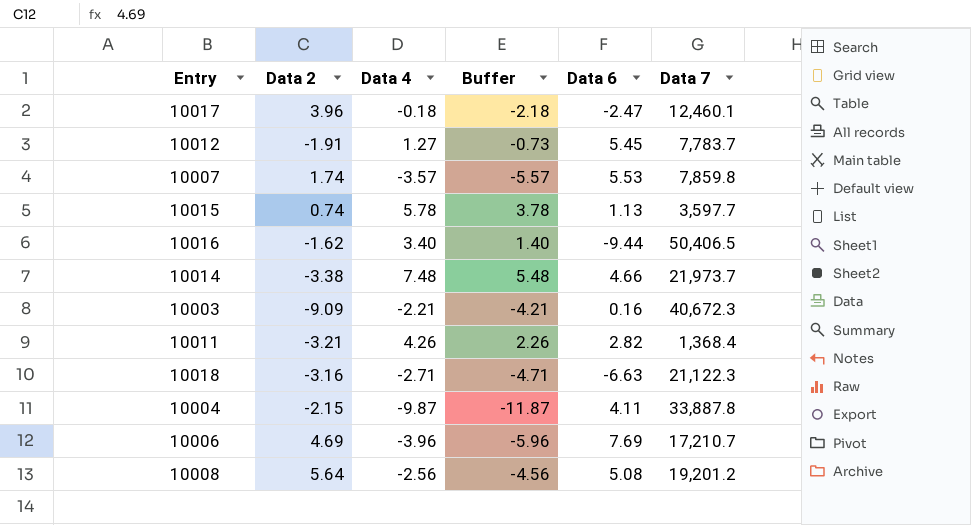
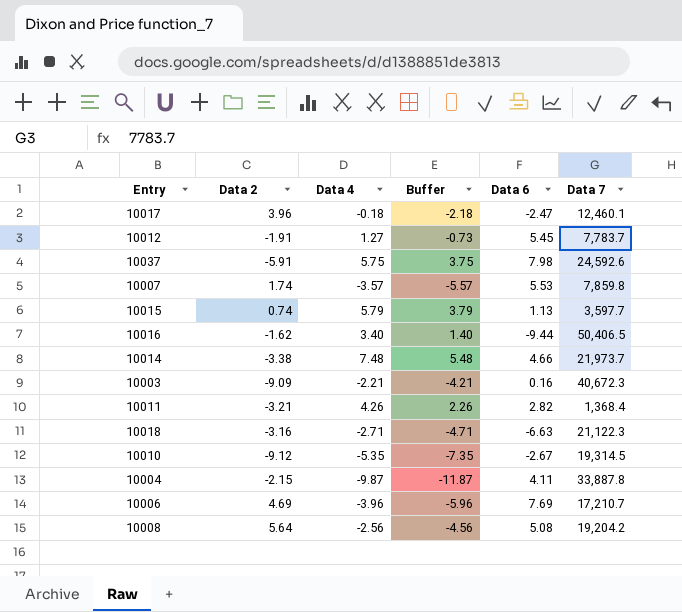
row 10037: none -> -5.91 | 5.75 | 3.75 | 7.98 | 24,592.6
10015 | Data 4: 5.78 -> 5.79
10015 | Buffer: 3.78 -> 3.79
row 10010: none -> -9.12 | -5.35 | -7.35 | -2.67 | 19,314.5
10008 | Data 7: 19,201.2 -> 19,204.2

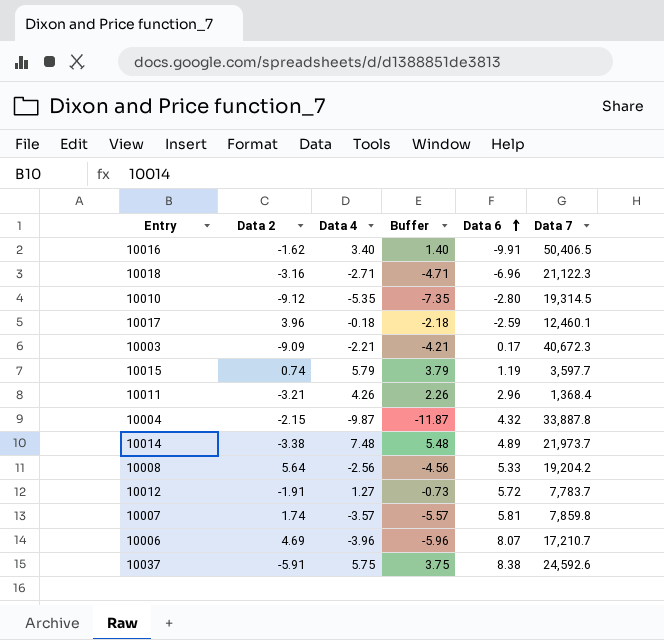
row order: none -> Data 6 ascending
10016 | Data 6: -9.44 -> -9.91
10018 | Data 6: -6.63 -> -6.96
10010 | Data 6: -2.67 -> -2.80
10017 | Data 6: -2.47 -> -2.59
10003 | Data 6: 0.16 -> 0.17
10015 | Data 6: 1.13 -> 1.19
10011 | Data 6: 2.82 -> 2.96
10004 | Data 6: 4.11 -> 4.32
10014 | Data 6: 4.66 -> 4.89
10008 | Data 6: 5.08 -> 5.33
10012 | Data 6: 5.45 -> 5.72
10007 | Data 6: 5.53 -> 5.81
10006 | Data 6: 7.69 -> 8.07
10037 | Data 6: 7.98 -> 8.38

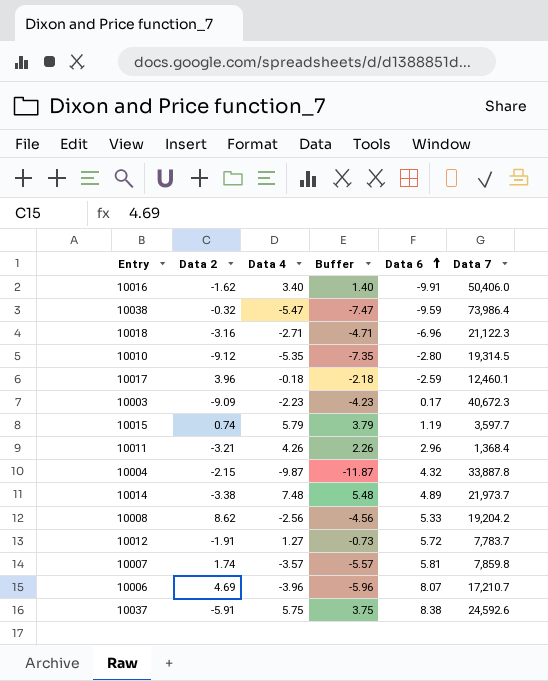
10016 | Data 7: 50,406.5 -> 50,406.0
row 10038: none -> -0.32 | -5.47 | -7.47 | -9.59 | 73,986.4
10003 | Data 4: -2.21 -> -2.23
10003 | Buffer: -4.21 -> -4.23
10008 | Data 2: 5.64 -> 8.62

